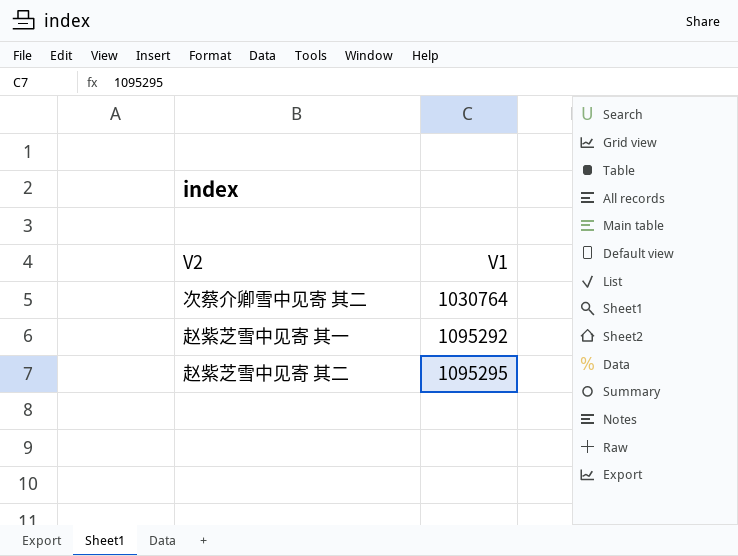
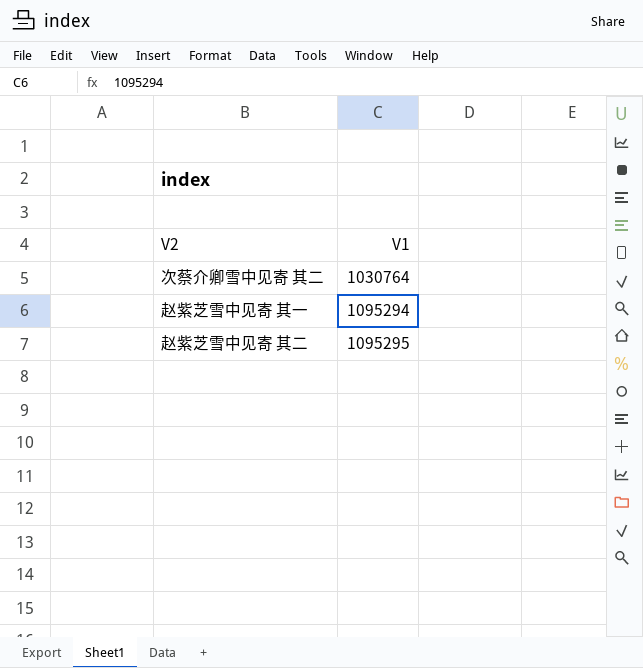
赵紫芝雪中见寄 其一 | V1: 1095292 -> 1095294

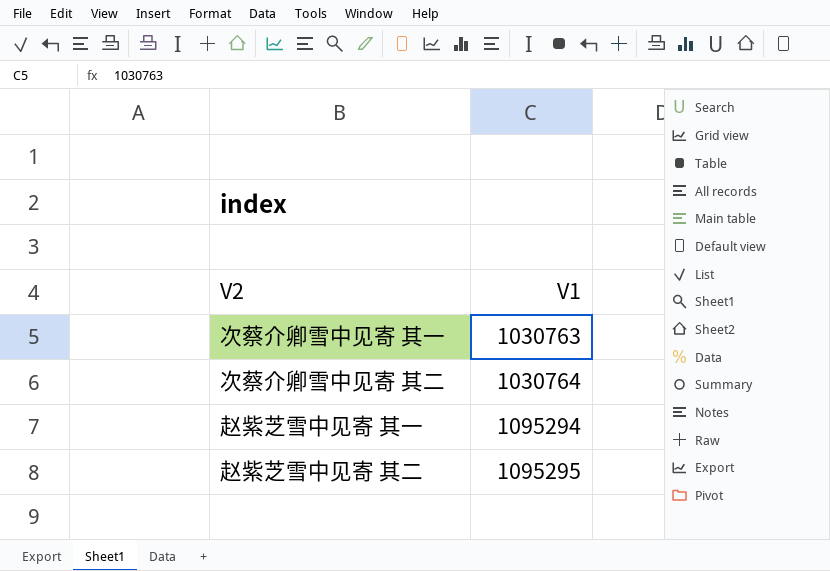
row 次蔡介卿雪中见寄 其一: none -> 1030763

